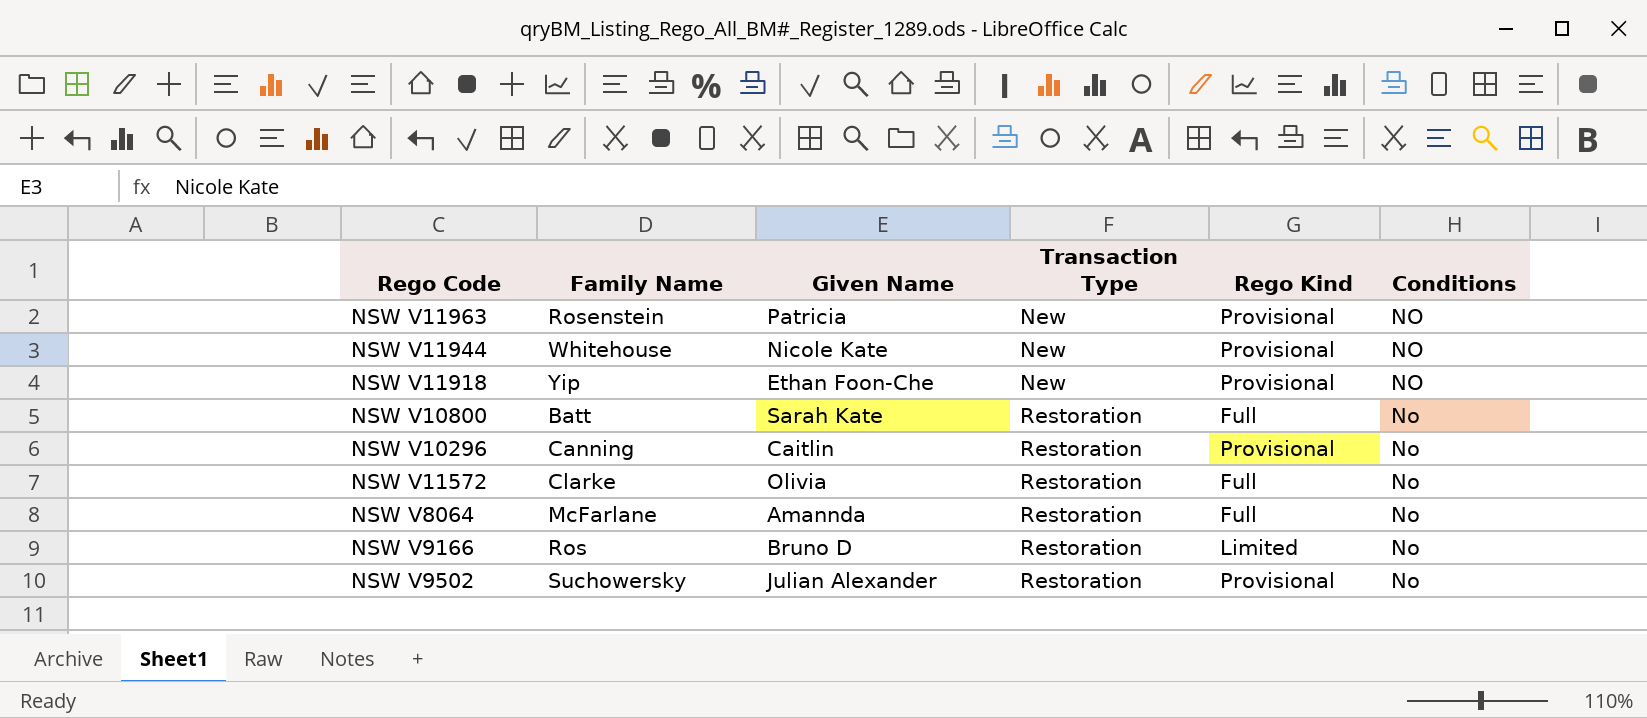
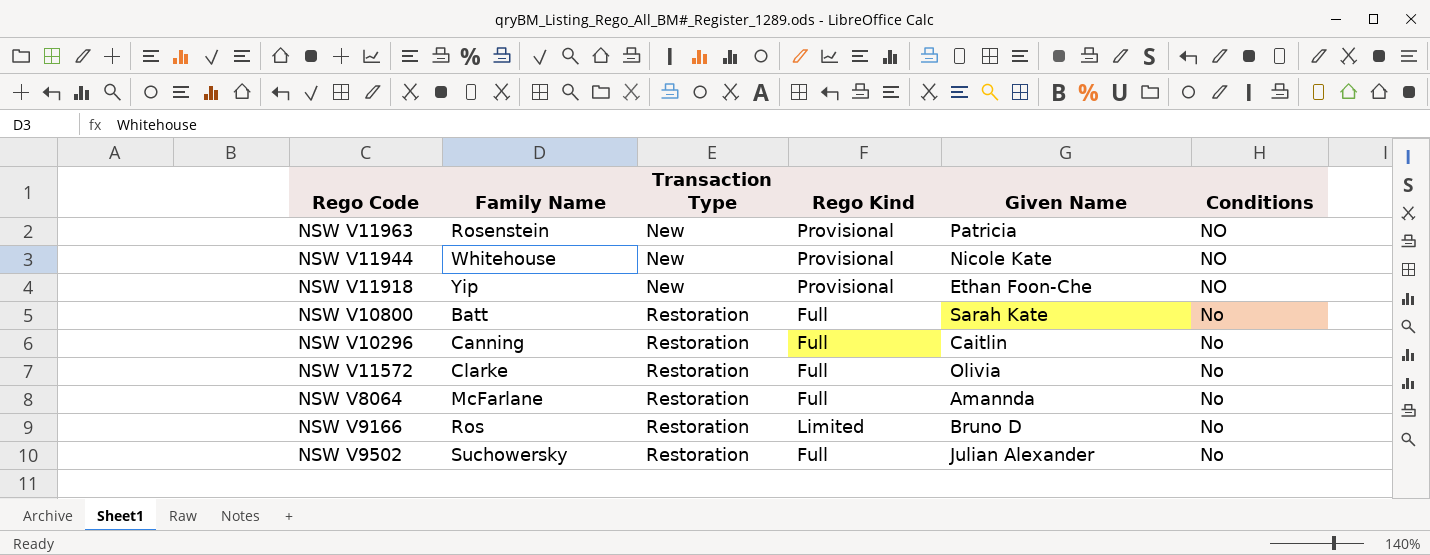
column Given Name | position: 3 -> 5
NSW V10296 | Rego Kind: Provisional -> Full
NSW V9502 | Rego Kind: Provisional -> Full

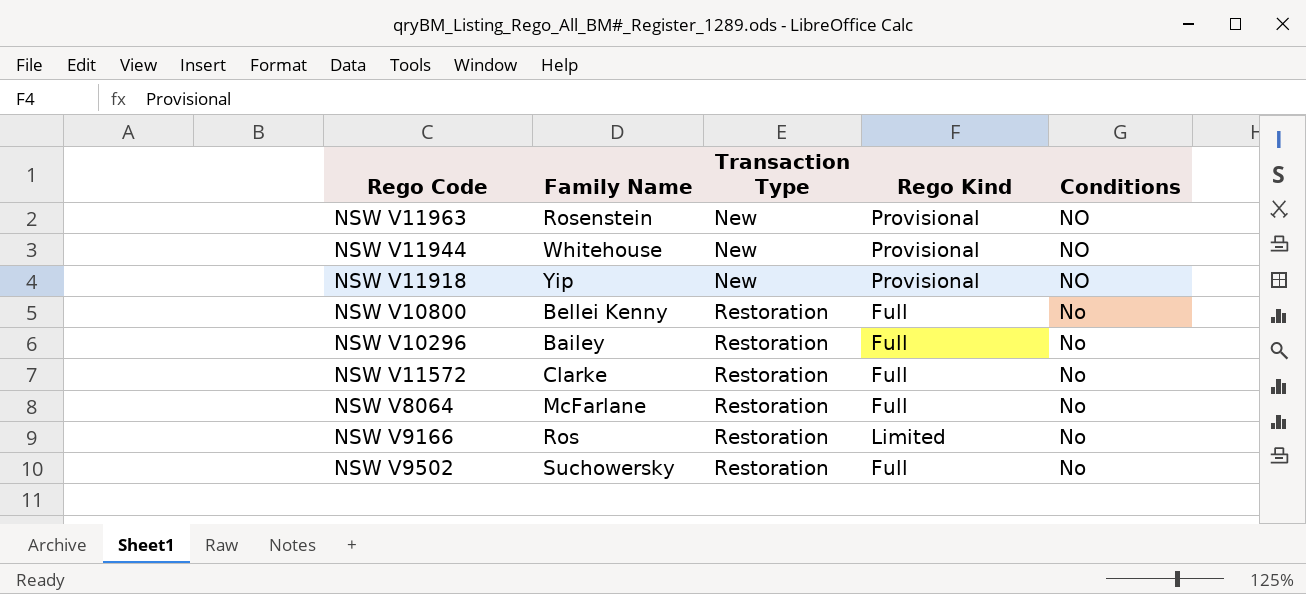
column Given Name | position: 5 -> none
NSW V10800 | Family Name: Batt -> Bellei Kenny
NSW V10296 | Family Name: Canning -> Bailey

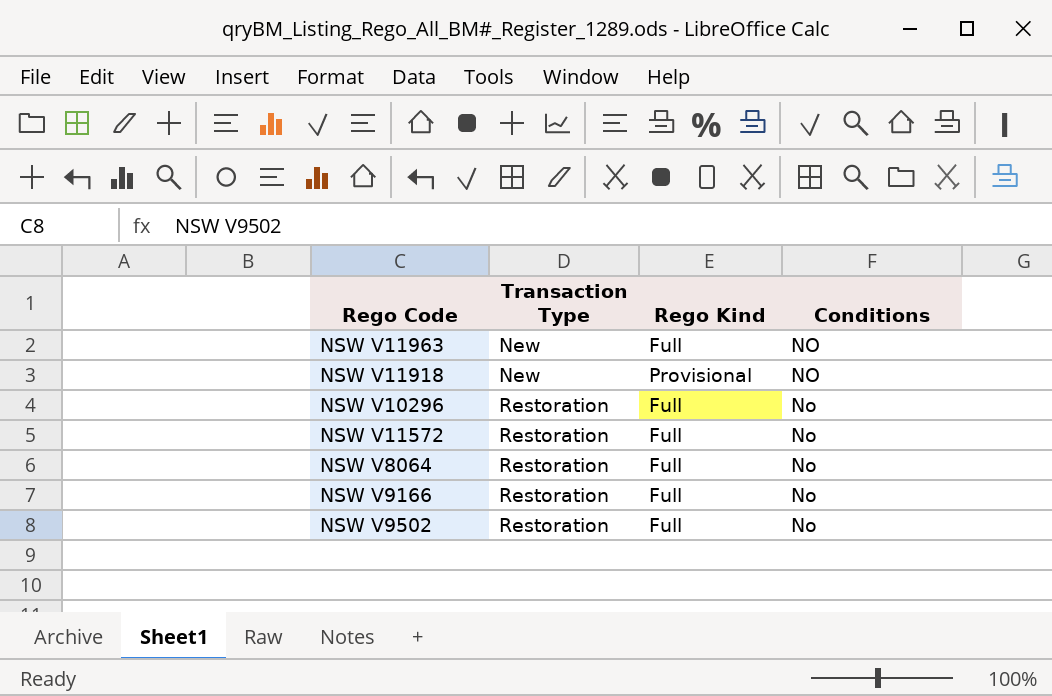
column Family Name | position: 2 -> none
row NSW V11944: Whitehouse | New | Provisional | NO -> none
row NSW V10800: Bellei Kenny | Restoration | Full | No -> none
NSW V11963 | Rego Kind: Provisional -> Full
NSW V9166 | Rego Kind: Limited -> Full

